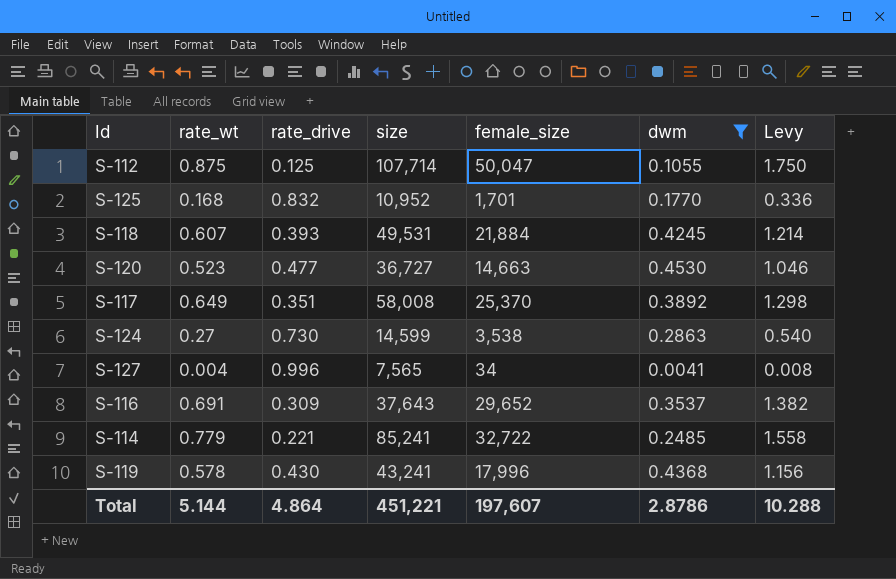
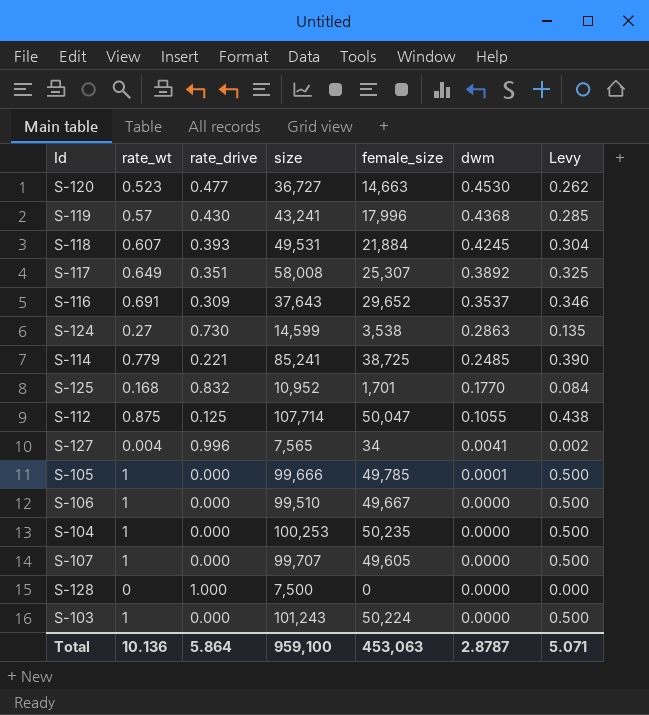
filter: dwm >= 0.0041 -> none
row order: none -> dwm descending
column Levy | formula: [rate_wt] * 2 -> [rate_wt] * 0.5
S-119 | rate_wt: 0.578 -> 0.57
S-117 | female_size: 25,370 -> 25,307
S-114 | female_size: 32,722 -> 38,725
Total | rate_wt: 5.144 -> 10.136
Total | rate_drive: 4.864 -> 5.864
Total | size: 451,221 -> 959,100
Total | female_size: 197,607 -> 453,063
Total | dwm: 2.8786 -> 2.8787
Total | Levy: 10.288 -> 5.071

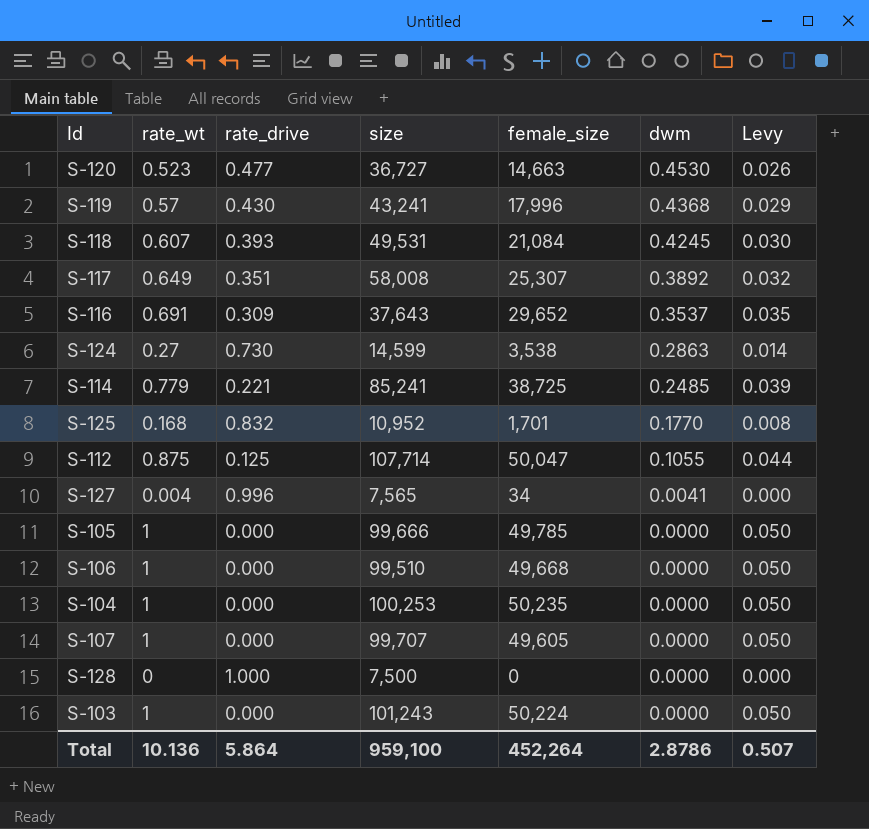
column Levy | formula: [rate_wt] * 0.5 -> [rate_wt] * 0.05
S-118 | female_size: 21,884 -> 21,084
S-105 | dwm: 0.0001 -> 0.0000
S-106 | female_size: 49,667 -> 49,668
Total | female_size: 453,063 -> 452,264
Total | dwm: 2.8787 -> 2.8786
Total | Levy: 5.071 -> 0.507

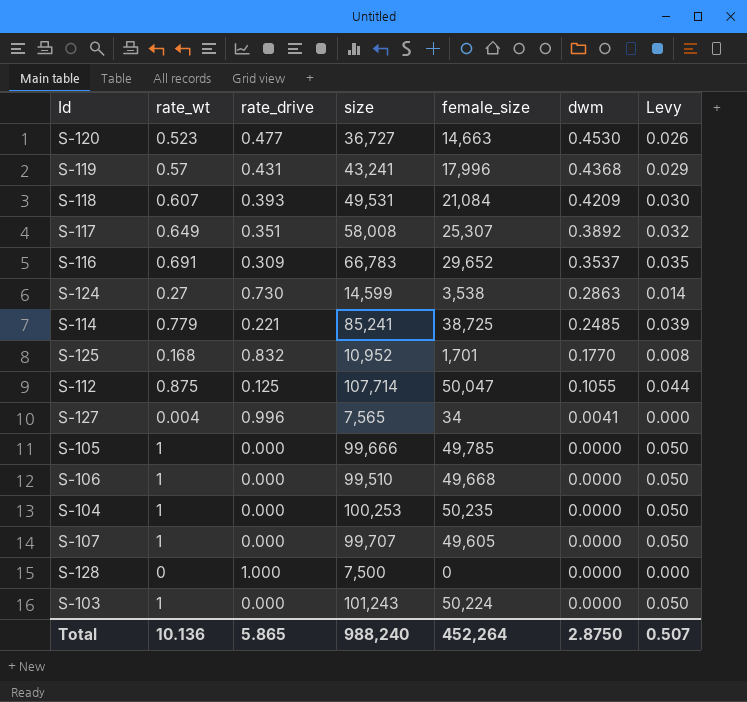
S-119 | rate_drive: 0.430 -> 0.431
S-118 | dwm: 0.4245 -> 0.4209
S-116 | size: 37,643 -> 66,783
Total | rate_drive: 5.864 -> 5.865
Total | size: 959,100 -> 988,240
Total | dwm: 2.8786 -> 2.8750

